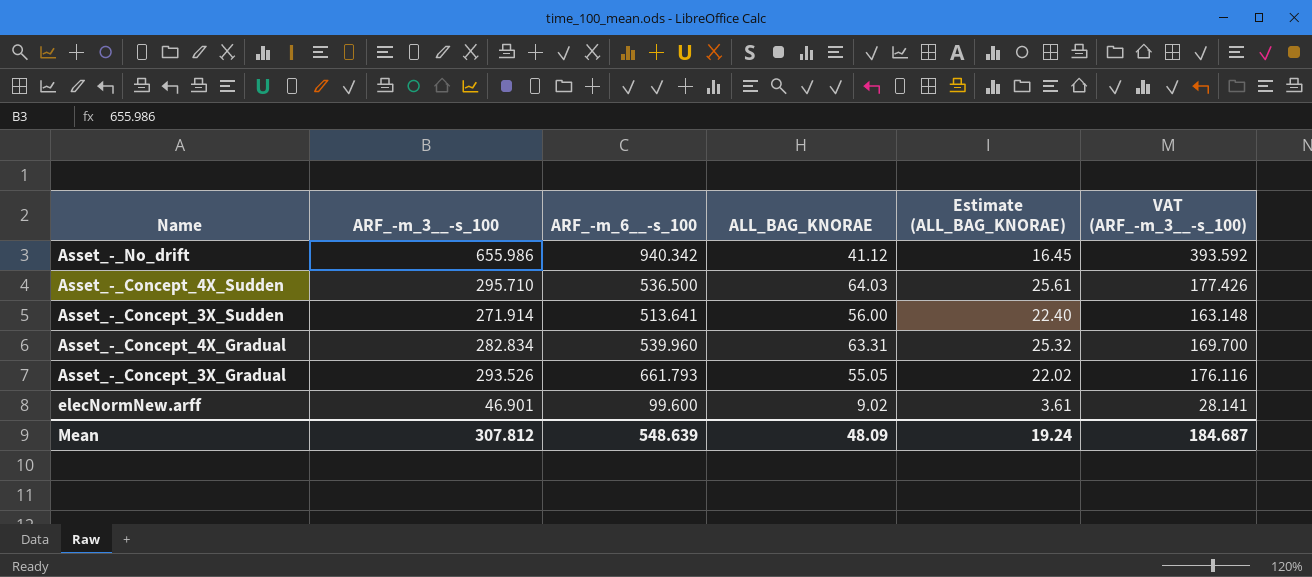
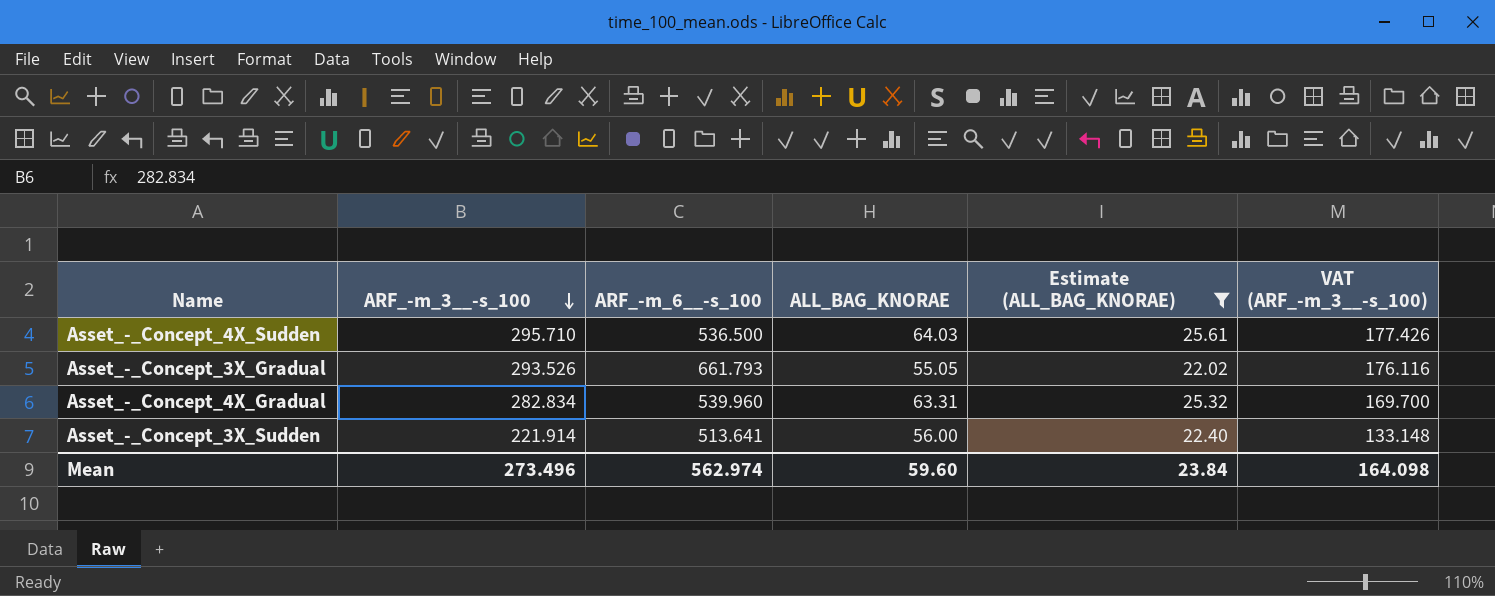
filter: none -> Estimate (ALL_BAG_KNORAE) >= 22.02
row order: none -> ARF_-m_3__-s_100 descending
Asset_-_Concept_3X_Sudden | ARF_-m_3__-s_100: 271.914 -> 221.914
Asset_-_Concept_3X_Sudden | VAT (ARF_-m_3__-s_100): 163.148 -> 133.148
Mean | ARF_-m_3__-s_100: 307.812 -> 273.496
Mean | ARF_-m_6__-s_100: 548.639 -> 562.974
Mean | ALL_BAG_KNORAE: 48.09 -> 59.60
Mean | Estimate (ALL_BAG_KNORAE): 19.24 -> 23.84
Mean | VAT (ARF_-m_3__-s_100): 184.687 -> 164.098

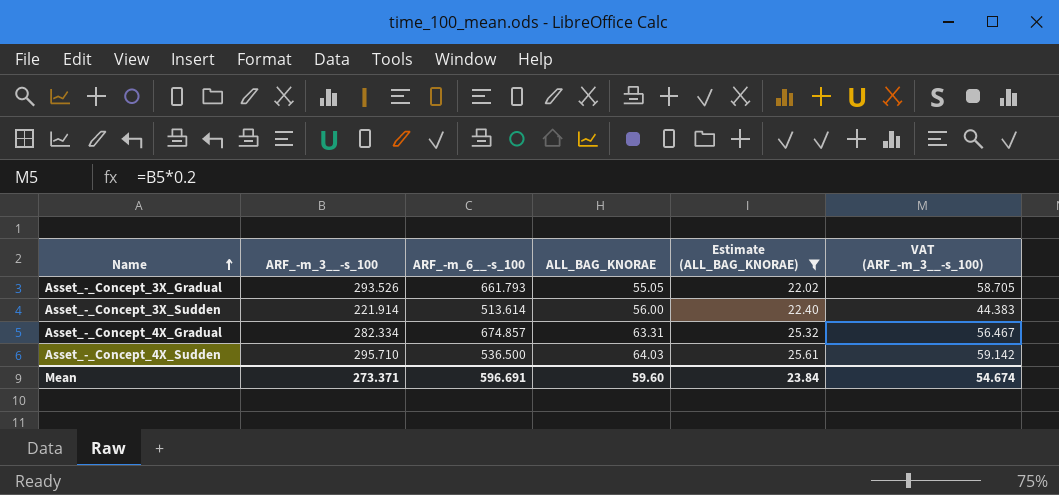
row order: ARF_-m_3__-s_100 descending -> Name ascending
column VAT (ARF_-m_3__-s_100) | formula: [ARF_-m_3__-s_100] * 0.6 -> [ARF_-m_3__-s_100] * 0.2
Asset_-_Concept_3X_Sudden | ARF_-m_6__-s_100: 513.641 -> 513.614
Asset_-_Concept_4X_Gradual | ARF_-m_3__-s_100: 282.834 -> 282.334
Asset_-_Concept_4X_Gradual | ARF_-m_6__-s_100: 539.960 -> 674.857
Mean | ARF_-m_3__-s_100: 273.496 -> 273.371
Mean | ARF_-m_6__-s_100: 562.974 -> 596.691
Mean | VAT (ARF_-m_3__-s_100): 164.098 -> 54.674

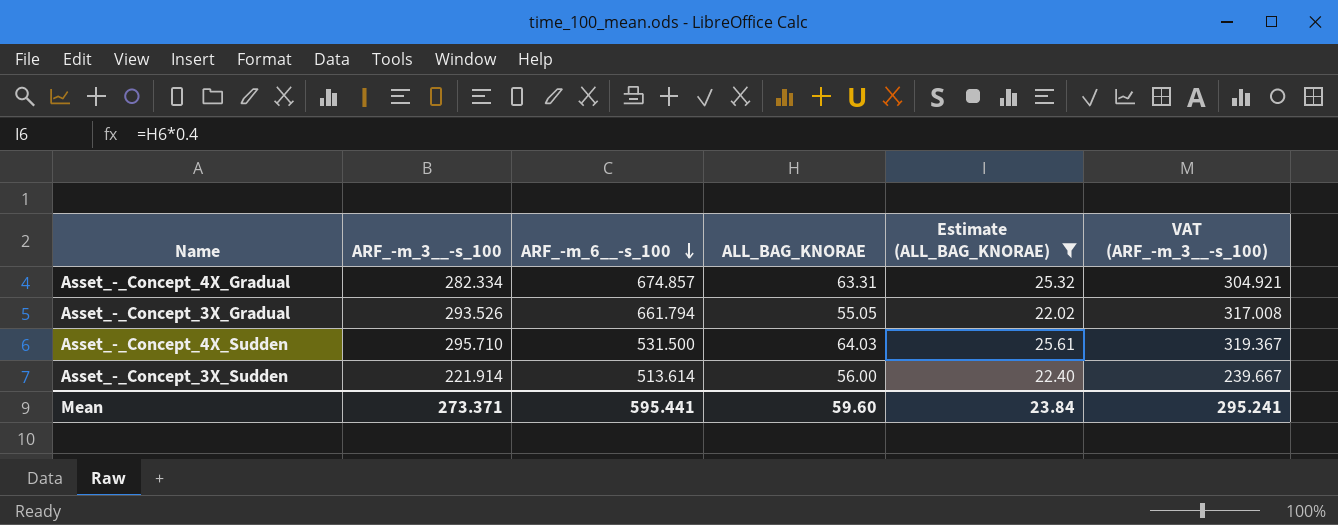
row order: Name ascending -> ARF_-m_6__-s_100 descending
column VAT (ARF_-m_3__-s_100) | formula: [ARF_-m_3__-s_100] * 0.2 -> [ARF_-m_3__-s_100] * 1.08
Asset_-_Concept_3X_Gradual | ARF_-m_6__-s_100: 661.793 -> 661.794
Asset_-_Concept_4X_Sudden | ARF_-m_6__-s_100: 536.500 -> 531.500
Mean | ARF_-m_6__-s_100: 596.691 -> 595.441
Mean | VAT (ARF_-m_3__-s_100): 54.674 -> 295.241

